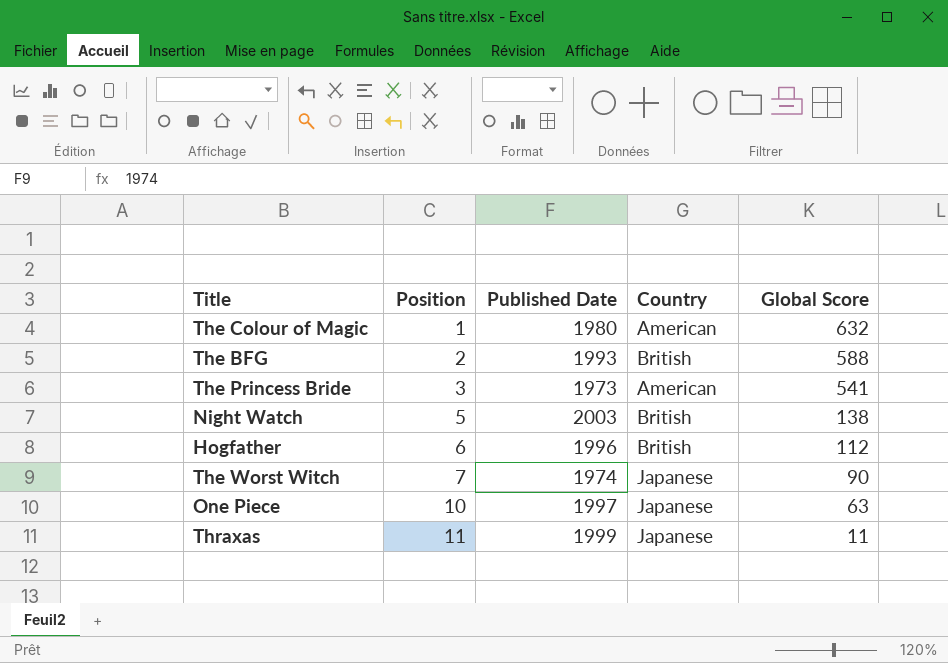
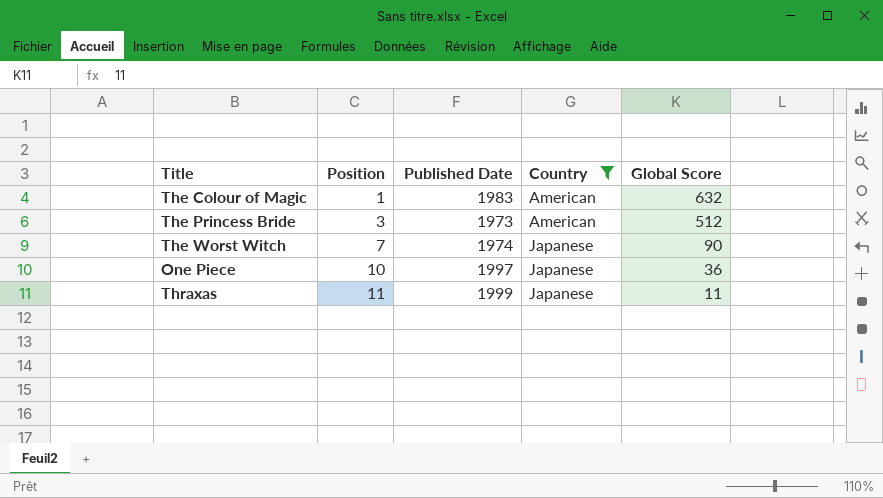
filter: none -> Country != British
The Colour of Magic | Published Date: 1980 -> 1983
The Princess Bride | Global Score: 541 -> 512
One Piece | Global Score: 63 -> 36

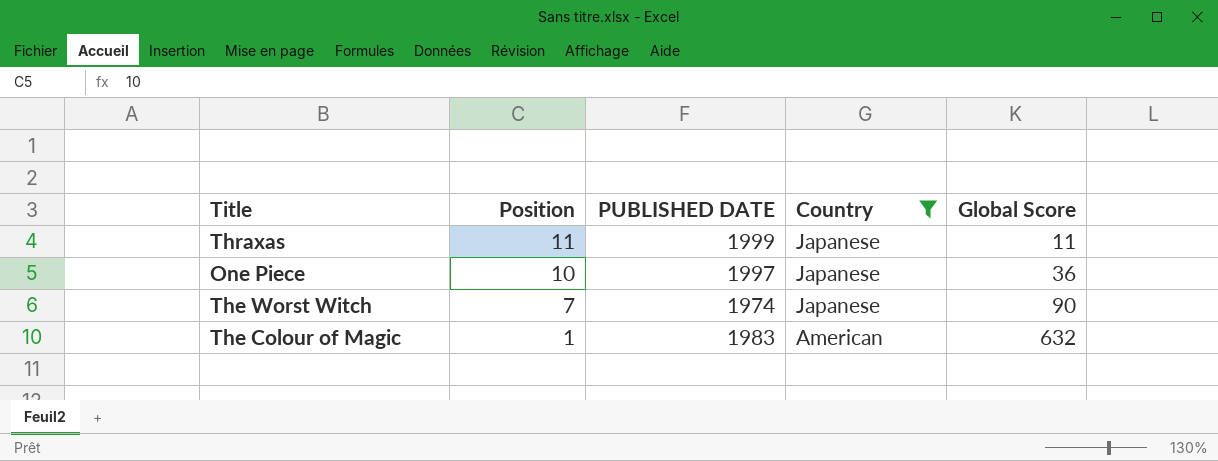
row order: Position ascending -> Position descending
column name: Published Date -> PUBLISHED DATE
row The Princess Bride: 3 | 1973 | American | 512 -> none

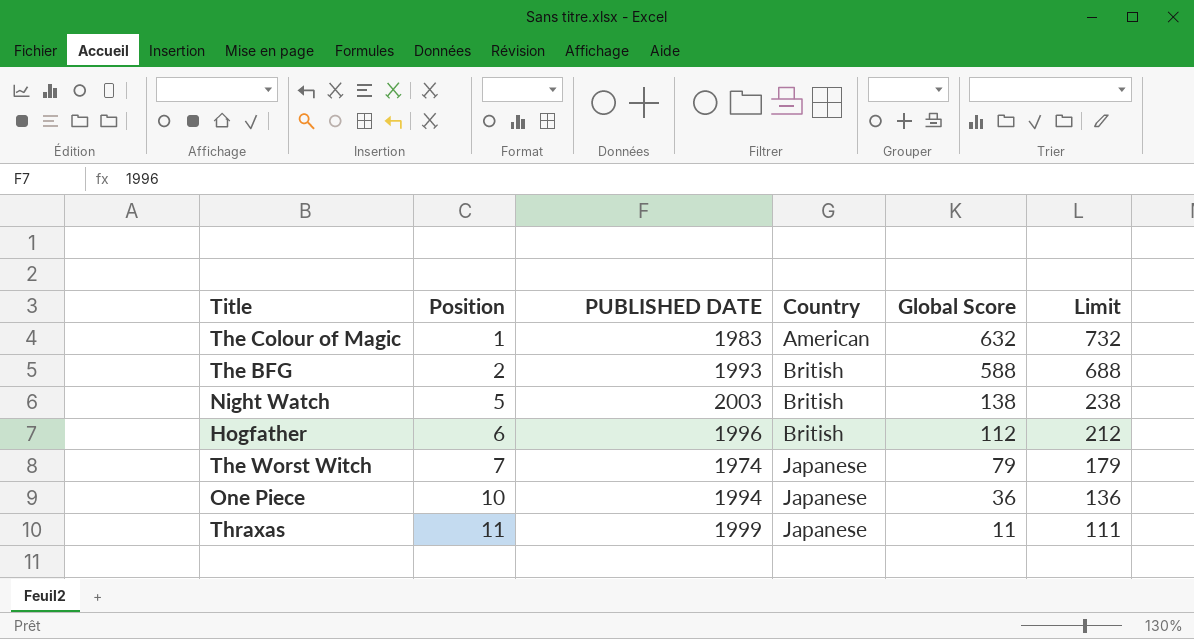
filter: Country != British -> none
row order: Position descending -> Position ascending
column Limit | formula: none -> [Global Score] + 100
The Worst Witch | Global Score: 90 -> 79
One Piece | PUBLISHED DATE: 1997 -> 1994

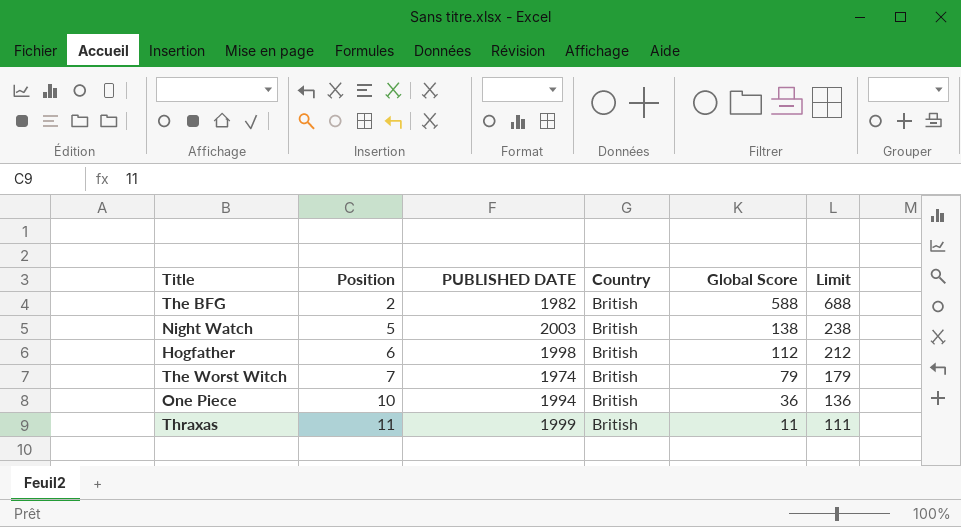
row The Colour of Magic: 1 | 1983 | American | 632 | 732 -> none
The BFG | PUBLISHED DATE: 1993 -> 1982
Hogfather | PUBLISHED DATE: 1996 -> 1998
The Worst Witch | Country: Japanese -> British
One Piece | Country: Japanese -> British
Thraxas | Country: Japanese -> British

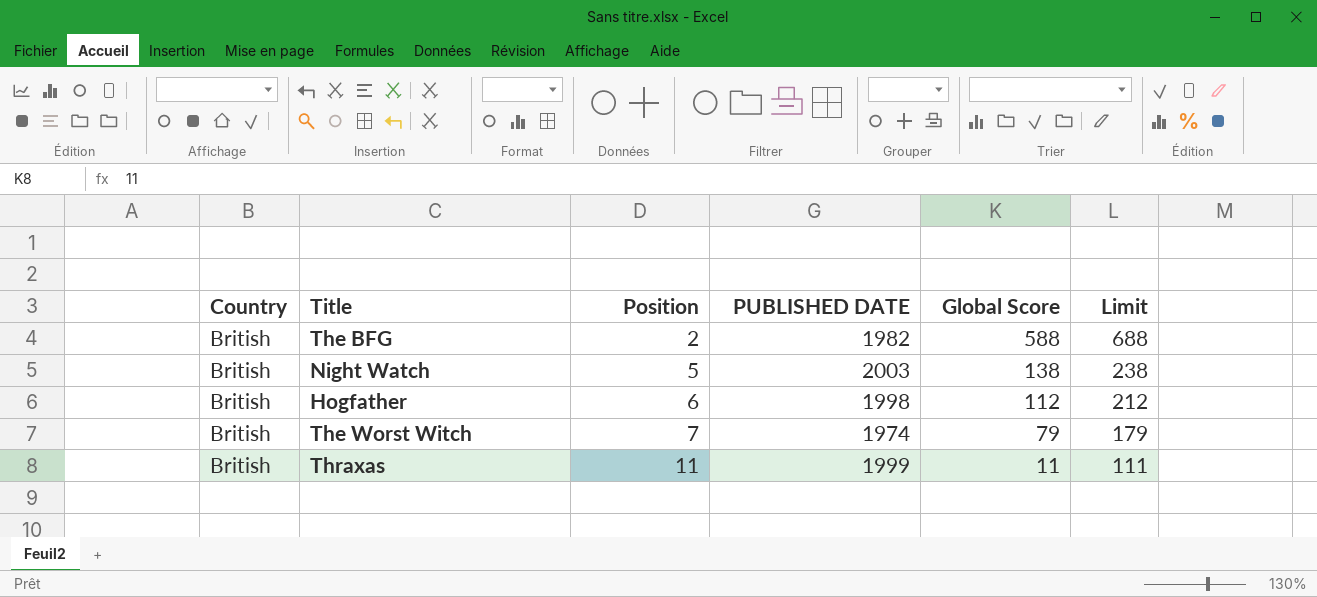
column Country | position: 4 -> 1
row One Piece: 10 | 1994 | British | 36 | 136 -> none

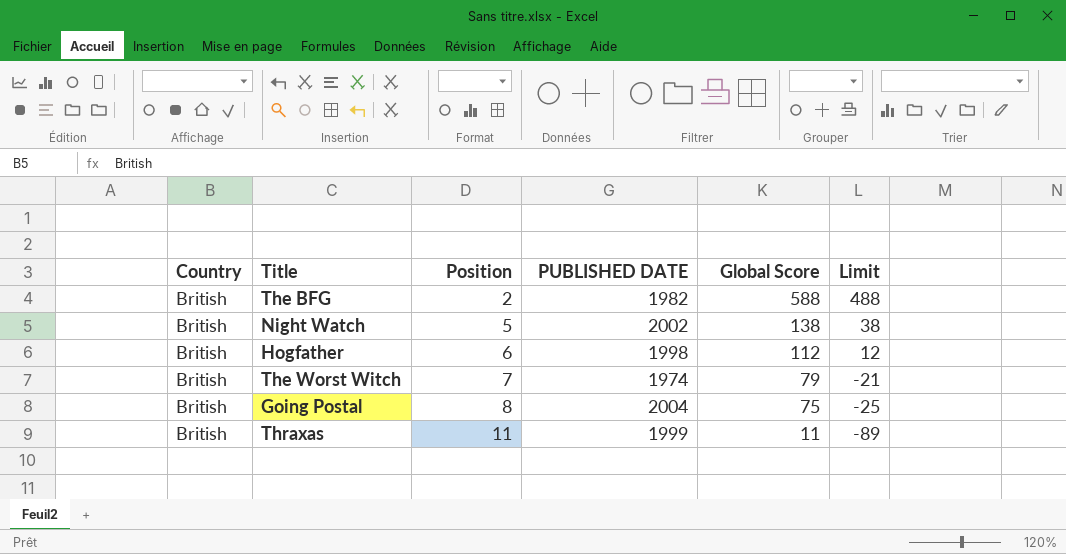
column Limit | formula: [Global Score] + 100 -> [Global Score] - 100
Night Watch | PUBLISHED DATE: 2003 -> 2002
row Going Postal: none -> British | 8 | 2004 | 75 | -25

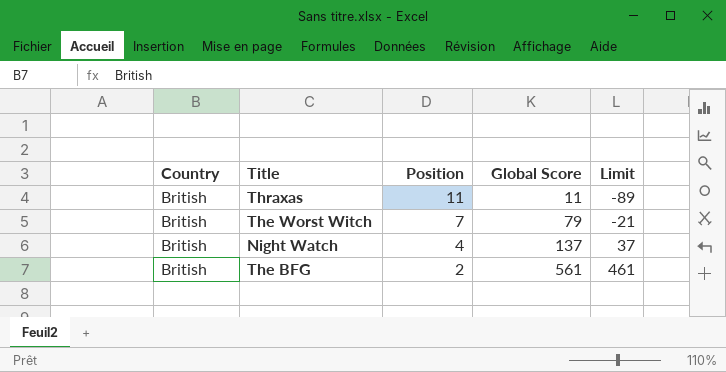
row order: Position ascending -> Position descending
column PUBLISHED DATE | position: 4 -> none
row Hogfather: British | 6 | 1998 | 112 | 12 -> none
row Going Postal: British | 8 | 2004 | 75 | -25 -> none
Night Watch | Position: 5 -> 4
Night Watch | Global Score: 138 -> 137
Night Watch | Limit: 38 -> 37
The BFG | Global Score: 588 -> 561
The BFG | Limit: 488 -> 461

